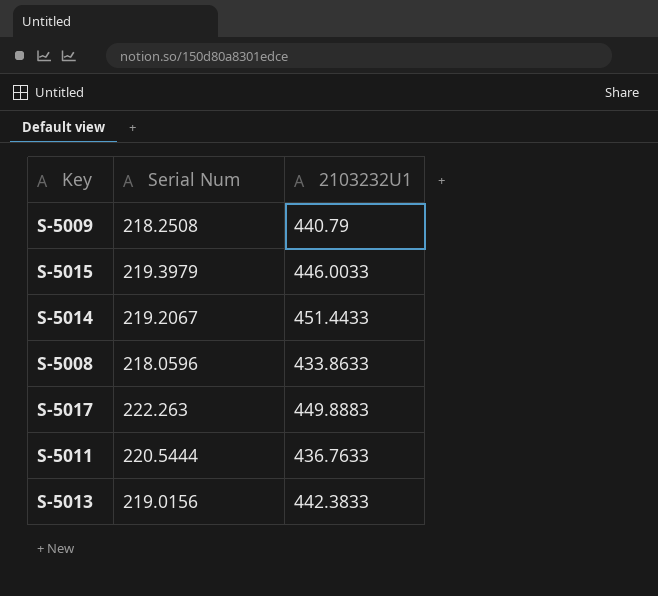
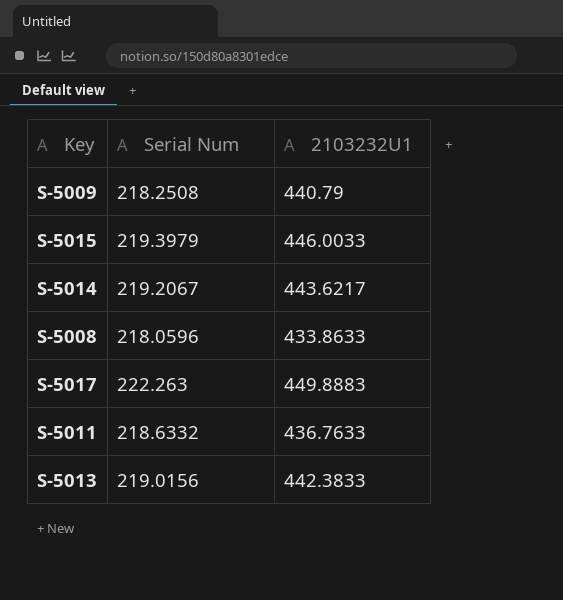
S-5014 | 2103232U1: 451.4433 -> 443.6217
S-5011 | Serial Num: 220.5444 -> 218.6332

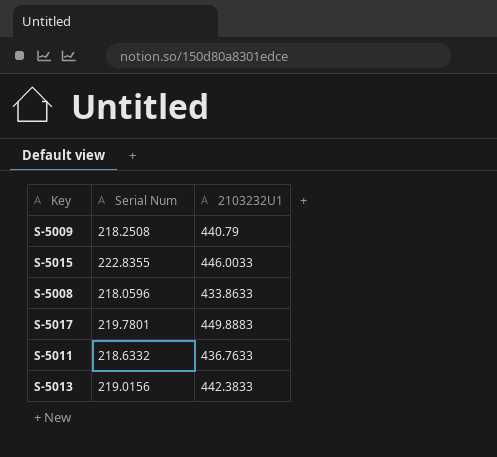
row S-5014: 219.2067 | 443.6217 -> none
S-5015 | Serial Num: 219.3979 -> 222.8355
S-5017 | Serial Num: 222.263 -> 219.7801

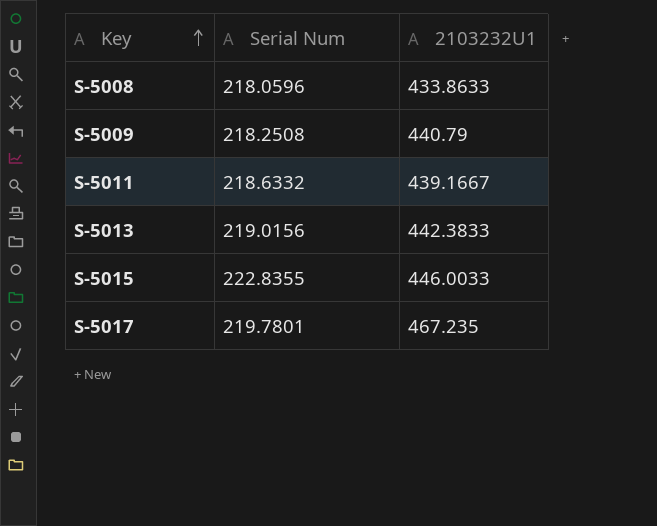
row order: none -> Key ascending
S-5011 | 2103232U1: 436.7633 -> 439.1667
S-5017 | 2103232U1: 449.8883 -> 467.235

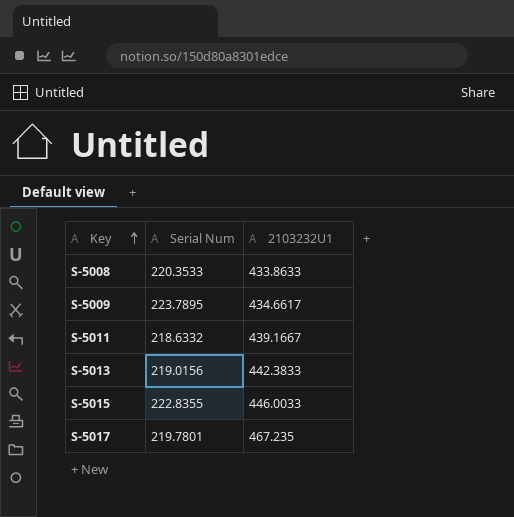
S-5008 | Serial Num: 218.0596 -> 220.3533
S-5009 | Serial Num: 218.2508 -> 223.7895
S-5009 | 2103232U1: 440.79 -> 434.6617

